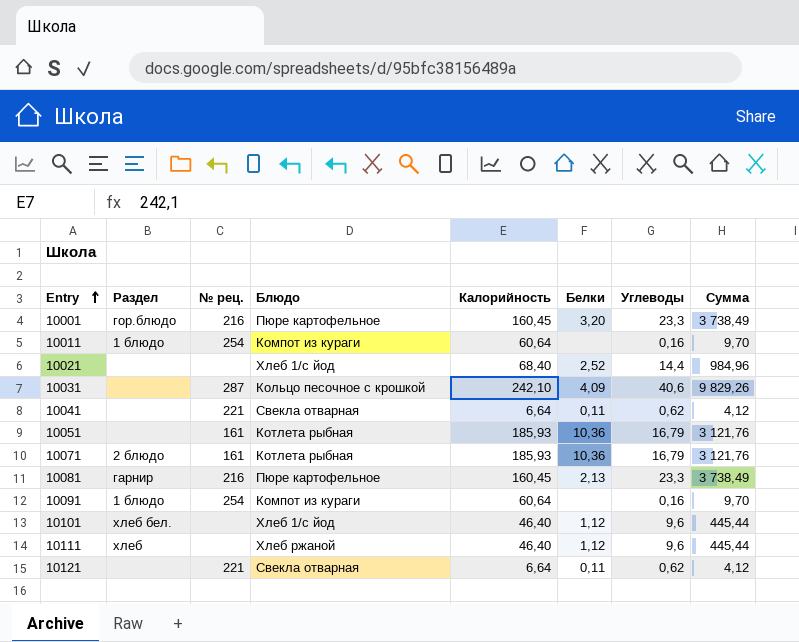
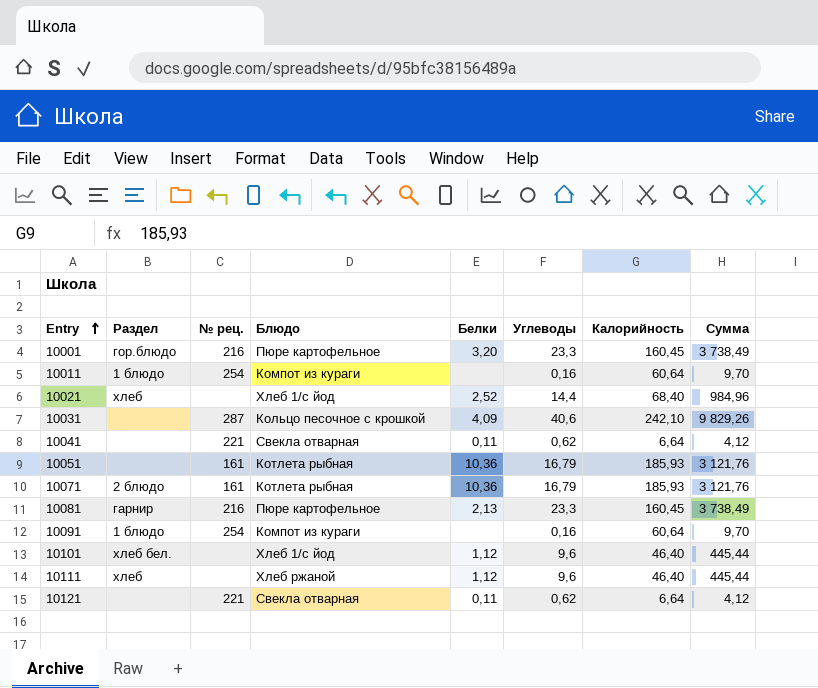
column Калорийность | position: 5 -> 7
10021 | Раздел: none -> хлеб

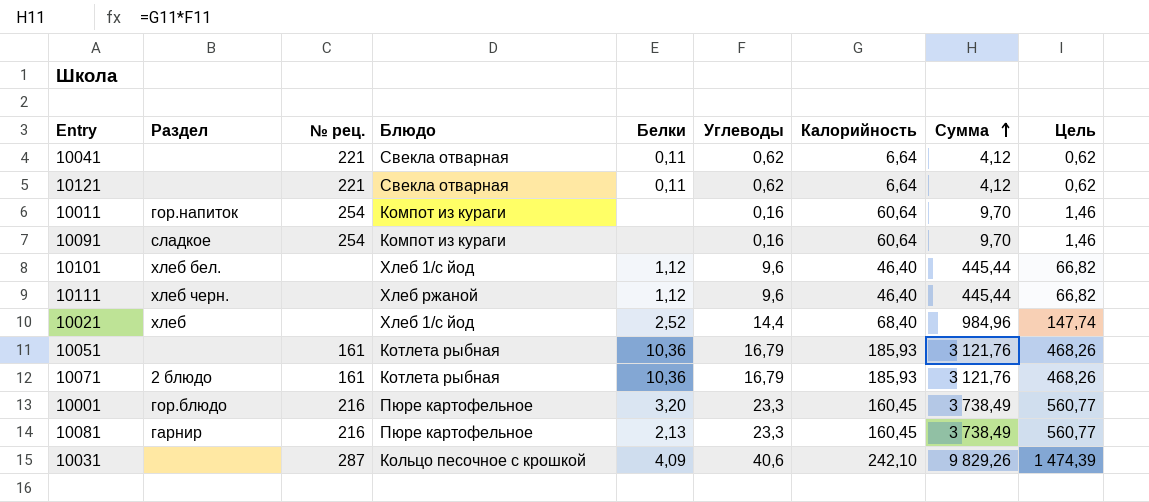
row order: Entry ascending -> Сумма ascending
column Цель | formula: none -> [Сумма] * 0,15
10011 | Раздел: 1 блюдо -> гор.напиток
10091 | Раздел: 1 блюдо -> сладкое
10111 | Раздел: хлеб -> хлеб черн.

